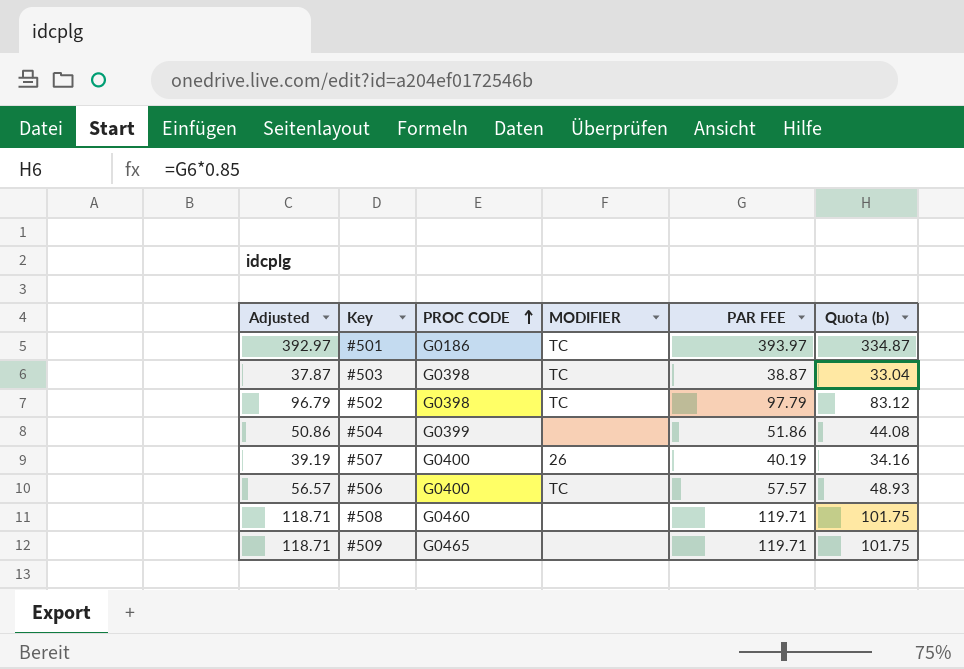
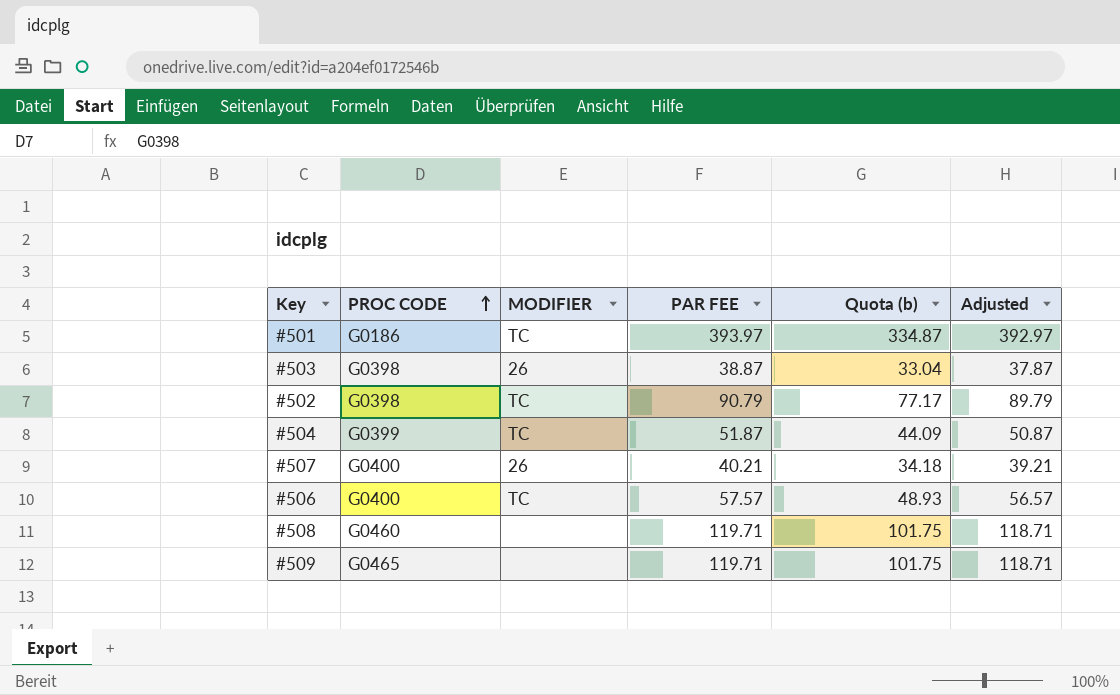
column Adjusted | position: 1 -> 6
#503 | MODIFIER: TC -> 26
#502 | PAR FEE: 97.79 -> 90.79
#502 | Quota (b): 83.12 -> 77.17
#502 | Adjusted: 96.79 -> 89.79
#504 | MODIFIER: none -> TC
#504 | PAR FEE: 51.86 -> 51.87
#504 | Quota (b): 44.08 -> 44.09
#504 | Adjusted: 50.86 -> 50.87
#507 | PAR FEE: 40.19 -> 40.21
#507 | Quota (b): 34.16 -> 34.18
#507 | Adjusted: 39.19 -> 39.21

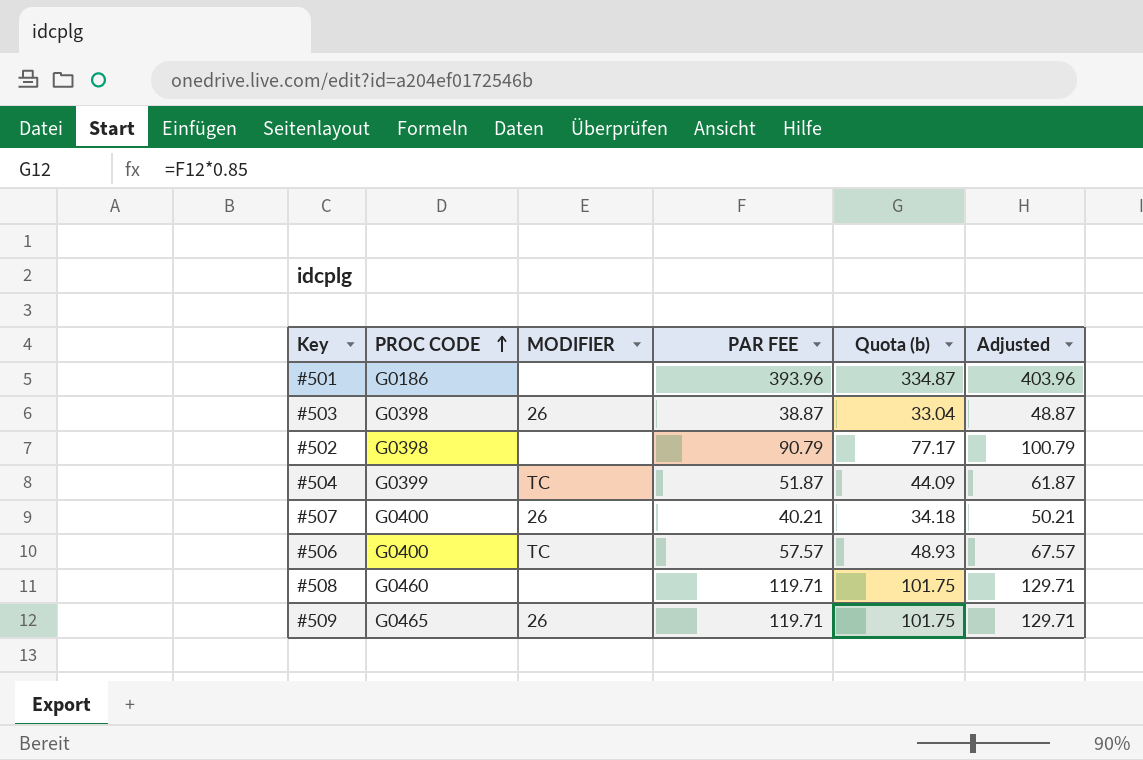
column Adjusted | formula: [PAR FEE] - 1 -> [PAR FEE] + 10
#501 | MODIFIER: TC -> none
#501 | PAR FEE: 393.97 -> 393.96
#502 | MODIFIER: TC -> none
#509 | MODIFIER: none -> 26

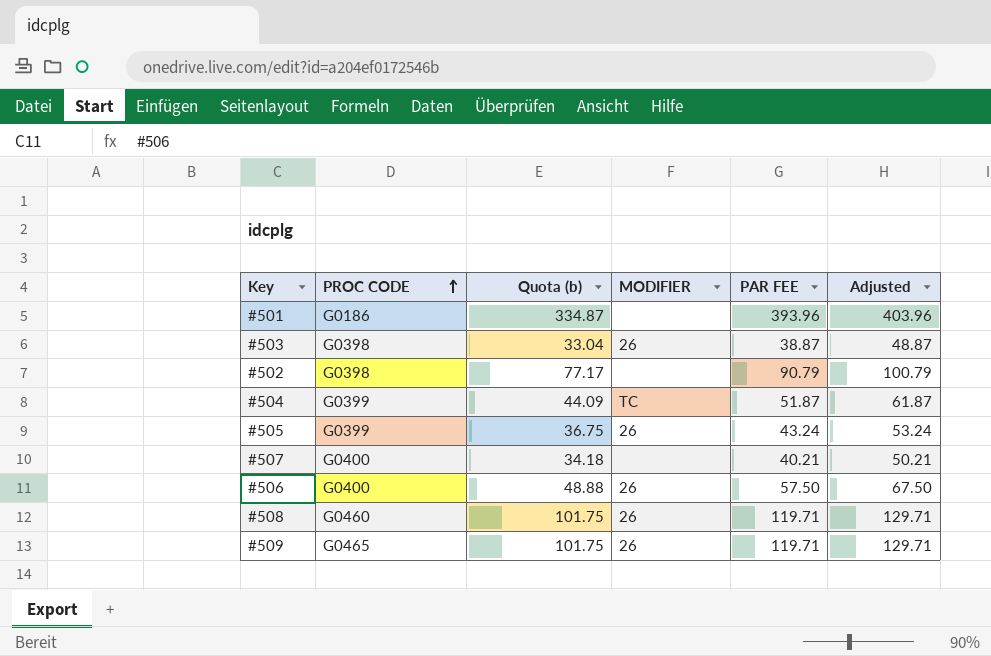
column Quota (b) | position: 5 -> 3
row #505: none -> G0399 | 36.75 | 26 | 43.24 | 53.24
#507 | MODIFIER: 26 -> none
#506 | Quota (b): 48.93 -> 48.88
#506 | MODIFIER: TC -> 26
#506 | PAR FEE: 57.57 -> 57.50
#506 | Adjusted: 67.57 -> 67.50
#508 | MODIFIER: none -> 26

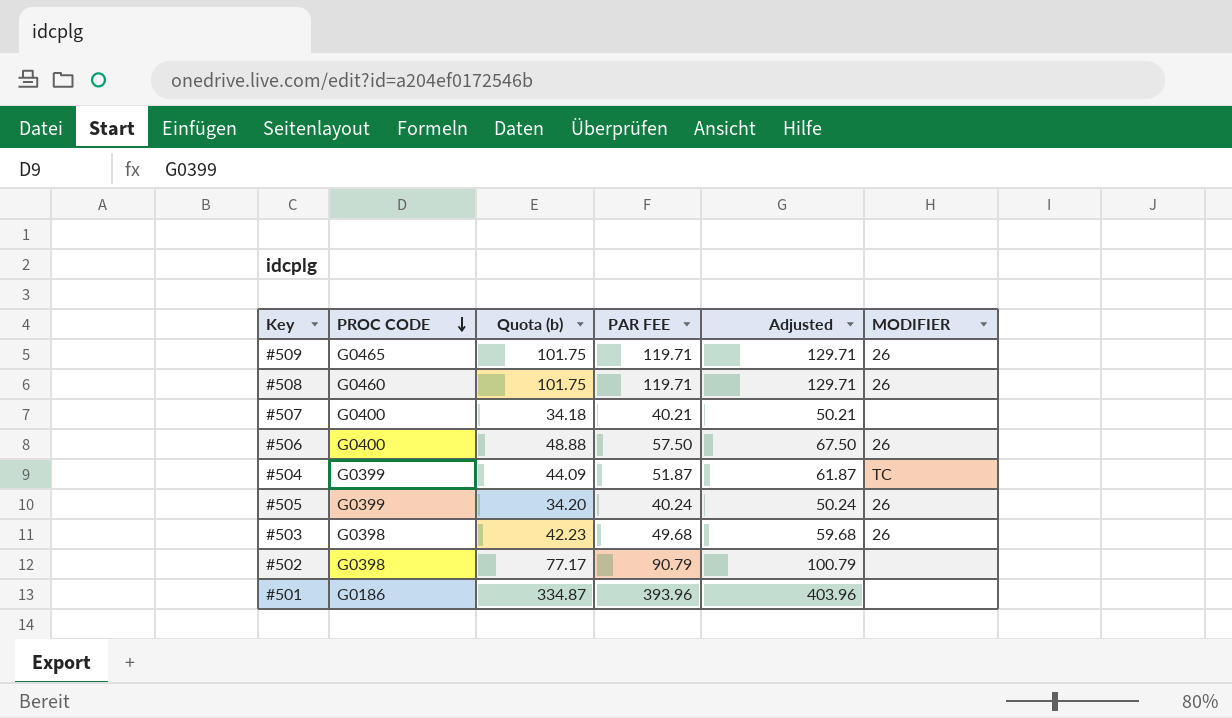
row order: PROC CODE ascending -> PROC CODE descending
column MODIFIER | position: 4 -> 6
#505 | Quota (b): 36.75 -> 34.20
#505 | PAR FEE: 43.24 -> 40.24
#505 | Adjusted: 53.24 -> 50.24
#503 | Quota (b): 33.04 -> 42.23
#503 | PAR FEE: 38.87 -> 49.68
#503 | Adjusted: 48.87 -> 59.68

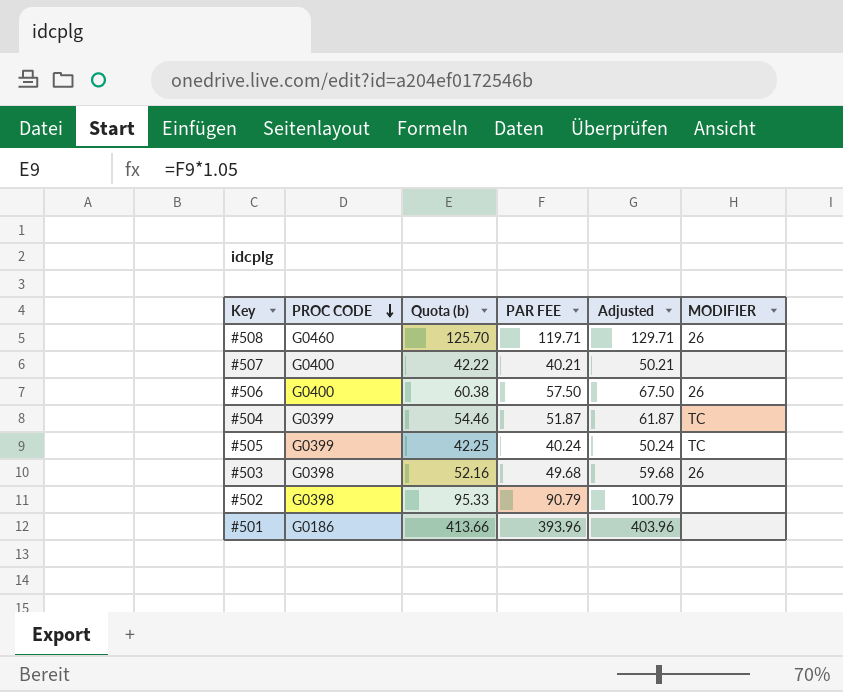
column Quota (b) | formula: [PAR FEE] * 0.85 -> [PAR FEE] * 1.05
row #509: G0465 | 101.75 | 119.71 | 129.71 | 26 -> none
#505 | MODIFIER: 26 -> TC

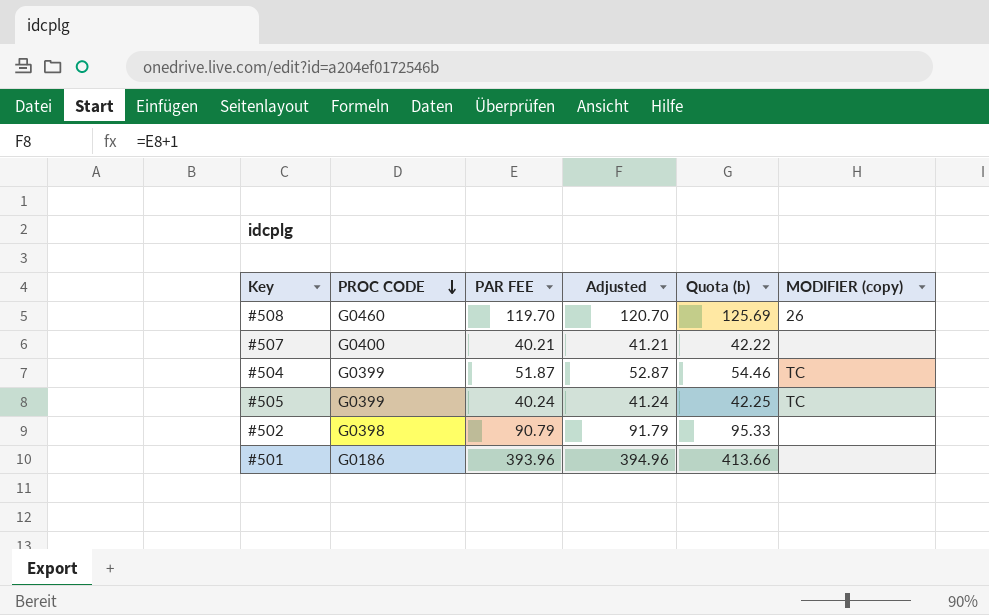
column Adjusted | formula: [PAR FEE] + 10 -> [PAR FEE] + 1
column Quota (b) | position: 3 -> 5
column name: MODIFIER -> MODIFIER (copy)
row #506: G0400 | 60.38 | 57.50 | 67.50 | 26 -> none
row #503: G0398 | 52.16 | 49.68 | 59.68 | 26 -> none
#508 | PAR FEE: 119.71 -> 119.70
#508 | Quota (b): 125.70 -> 125.69

